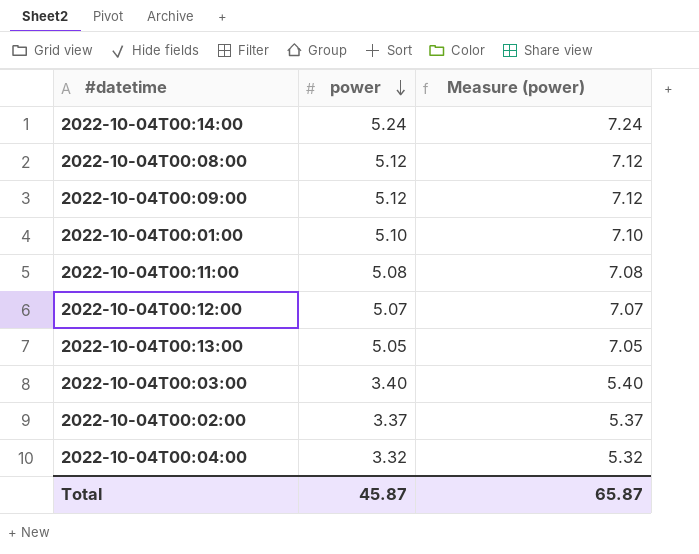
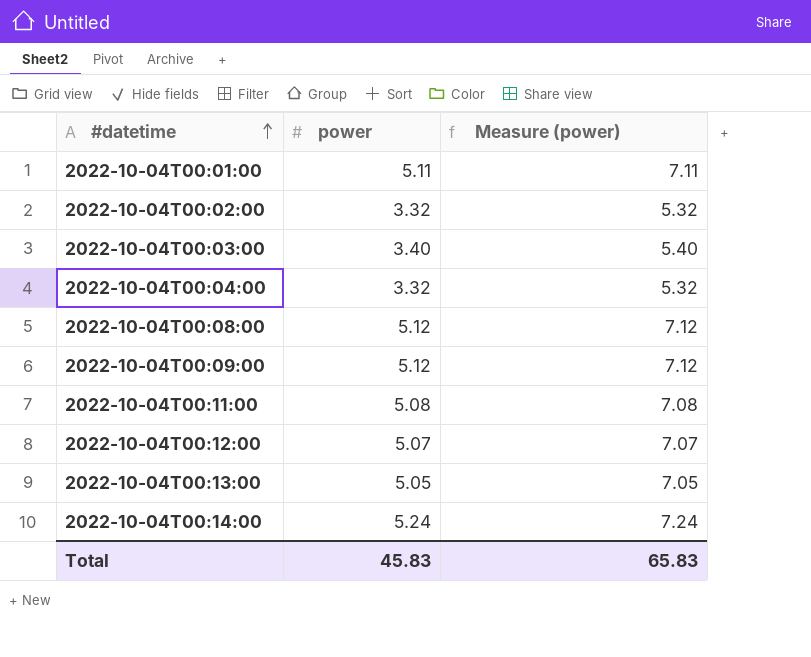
row order: power descending -> #datetime ascending
2022-10-04T00:01:00 | power: 5.10 -> 5.11
2022-10-04T00:01:00 | Measure (power): 7.10 -> 7.11
2022-10-04T00:02:00 | power: 3.37 -> 3.32
2022-10-04T00:02:00 | Measure (power): 5.37 -> 5.32
Total | power: 45.87 -> 45.83
Total | Measure (power): 65.87 -> 65.83

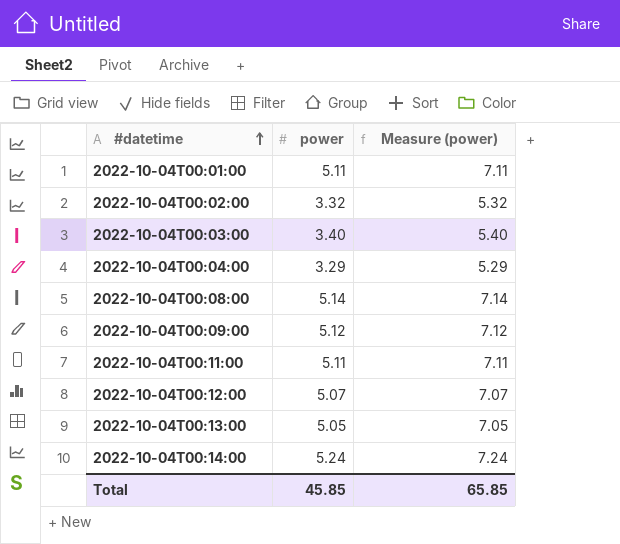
2022-10-04T00:04:00 | power: 3.32 -> 3.29
2022-10-04T00:04:00 | Measure (power): 5.32 -> 5.29
2022-10-04T00:08:00 | power: 5.12 -> 5.14
2022-10-04T00:08:00 | Measure (power): 7.12 -> 7.14
2022-10-04T00:11:00 | power: 5.08 -> 5.11
2022-10-04T00:11:00 | Measure (power): 7.08 -> 7.11
Total | power: 45.83 -> 45.85
Total | Measure (power): 65.83 -> 65.85

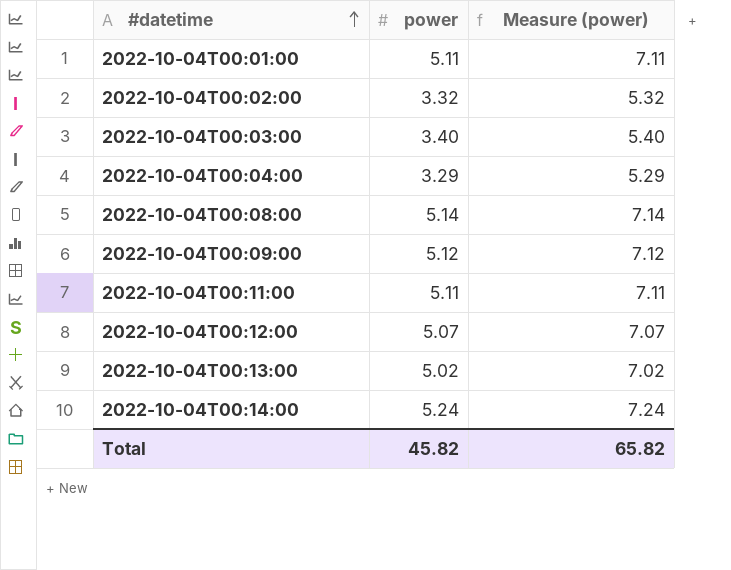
2022-10-04T00:13:00 | power: 5.05 -> 5.02
2022-10-04T00:13:00 | Measure (power): 7.05 -> 7.02
Total | power: 45.85 -> 45.82
Total | Measure (power): 65.85 -> 65.82

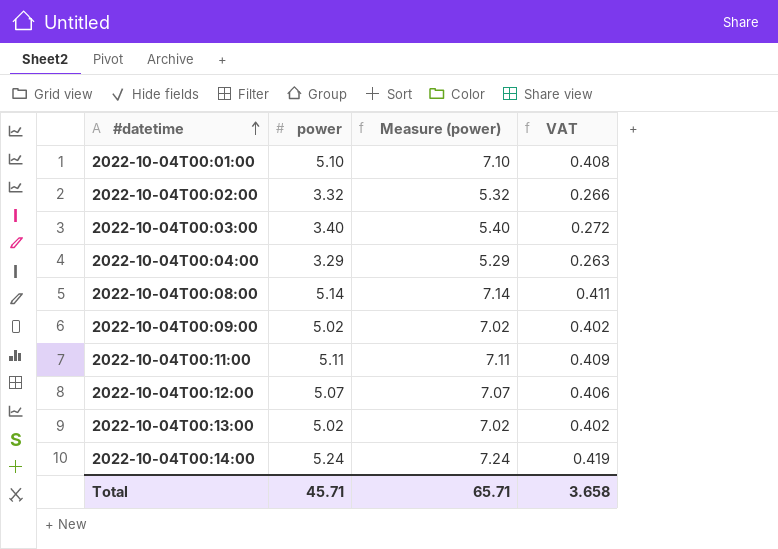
column VAT | formula: none -> [power] * 0.08
2022-10-04T00:01:00 | power: 5.11 -> 5.10
2022-10-04T00:01:00 | Measure (power): 7.11 -> 7.10
2022-10-04T00:09:00 | power: 5.12 -> 5.02
2022-10-04T00:09:00 | Measure (power): 7.12 -> 7.02
Total | power: 45.82 -> 45.71
Total | Measure (power): 65.82 -> 65.71

